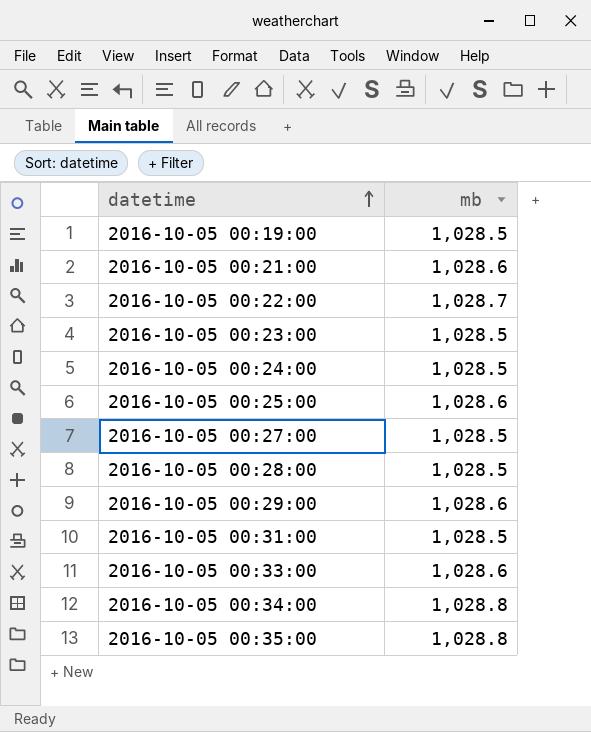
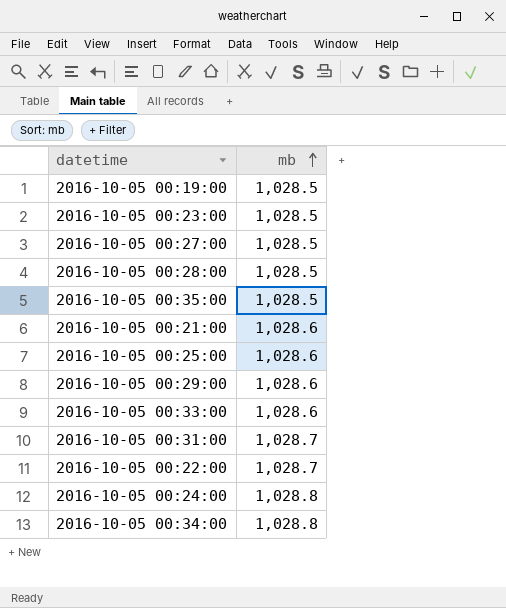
row order: datetime ascending -> mb ascending
2016-10-05 00:35:00 | mb: 1,028.8 -> 1,028.5
2016-10-05 00:31:00 | mb: 1,028.5 -> 1,028.7
2016-10-05 00:24:00 | mb: 1,028.5 -> 1,028.8

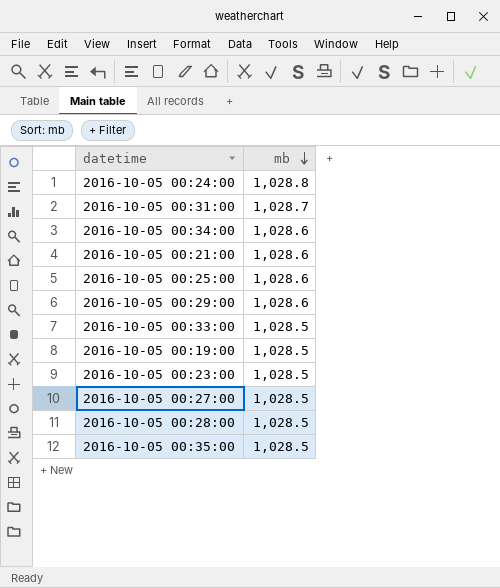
row order: mb ascending -> mb descending
row 2016-10-05 00:22:00: 1,028.7 -> none
2016-10-05 00:34:00 | mb: 1,028.8 -> 1,028.6
2016-10-05 00:33:00 | mb: 1,028.6 -> 1,028.5

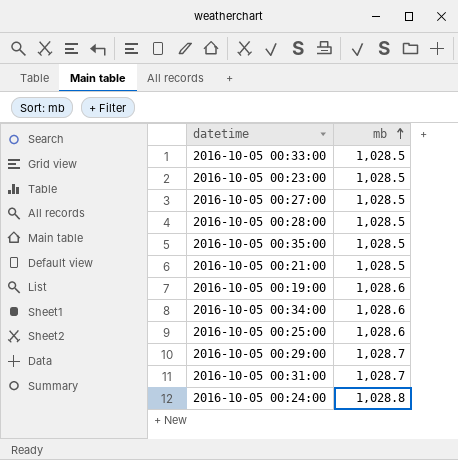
row order: mb descending -> mb ascending
2016-10-05 00:21:00 | mb: 1,028.6 -> 1,028.5
2016-10-05 00:19:00 | mb: 1,028.5 -> 1,028.6
2016-10-05 00:29:00 | mb: 1,028.6 -> 1,028.7

